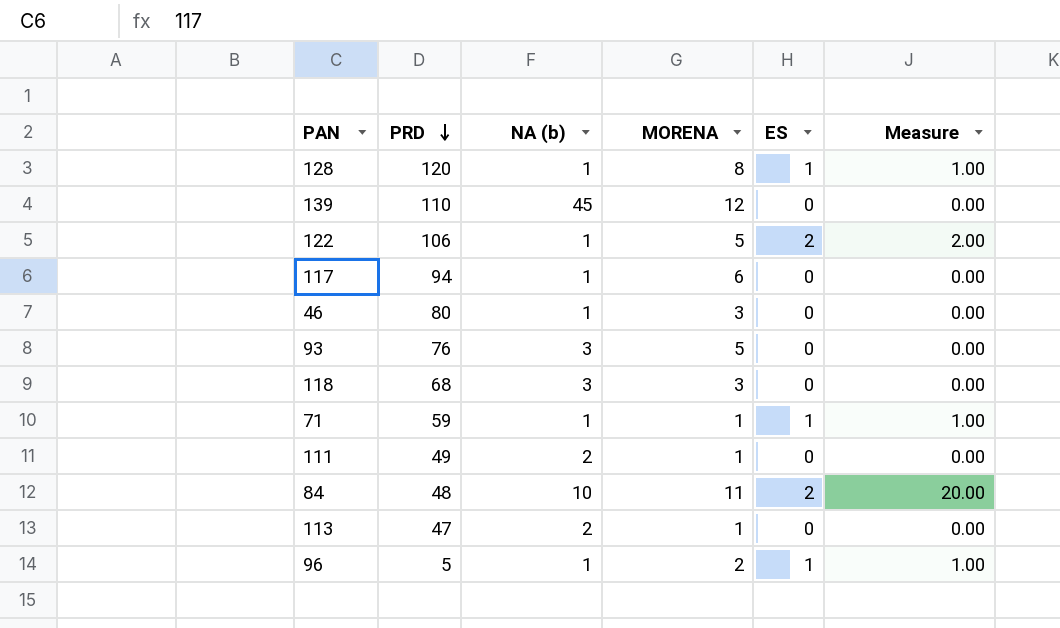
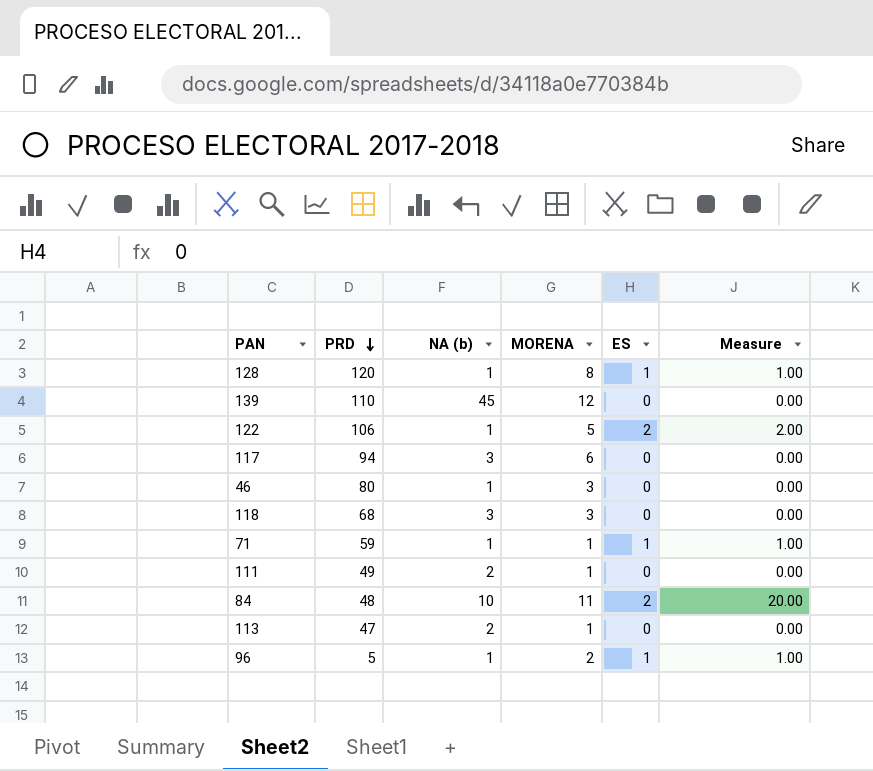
row 93: 76 | 3 | 5 | 0 | 0.00 -> none
117 | NA (b): 1 -> 3

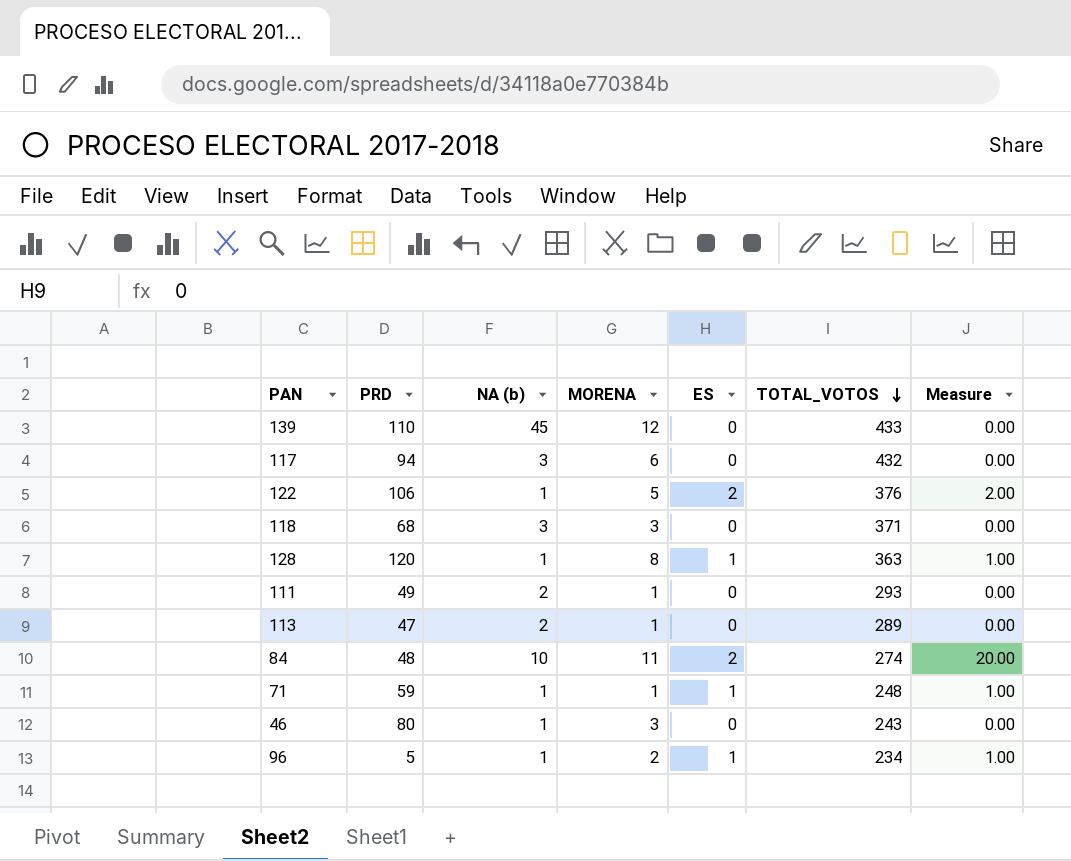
row order: PRD descending -> TOTAL_VOTOS descending
column TOTAL_VOTOS | position: none -> 6

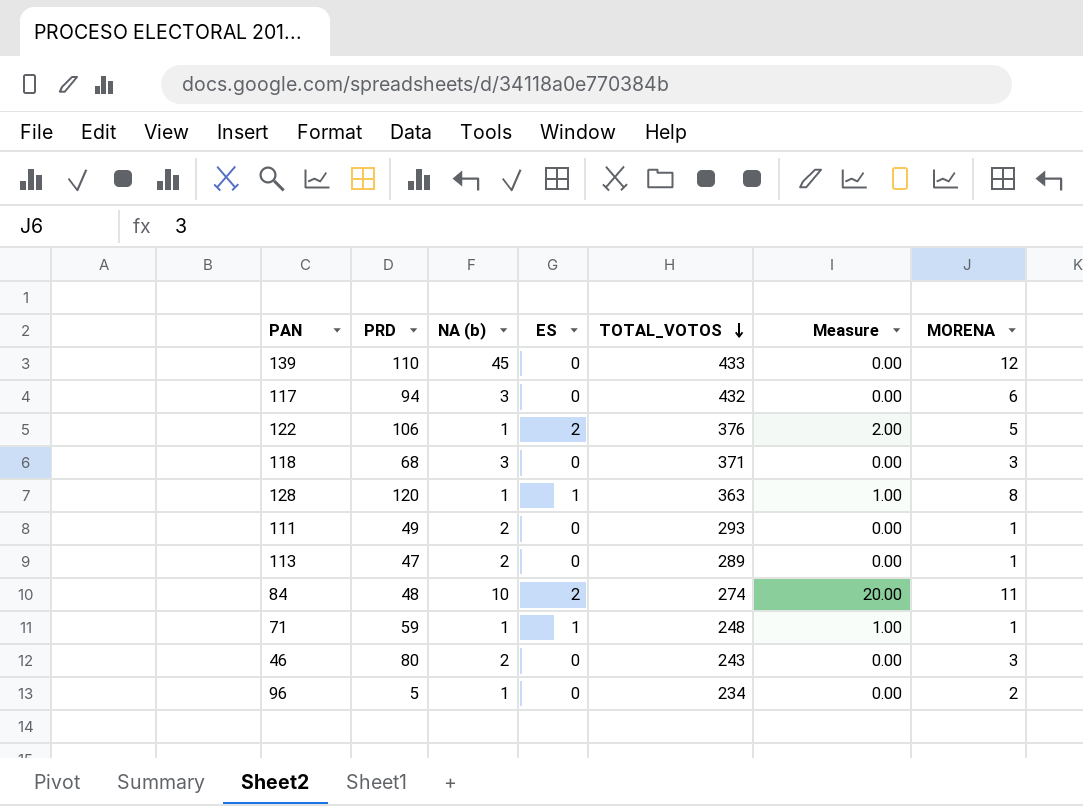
column MORENA | position: 4 -> 7
46 | NA (b): 1 -> 2
96 | ES: 1 -> 0
96 | Measure: 1.00 -> 0.00

